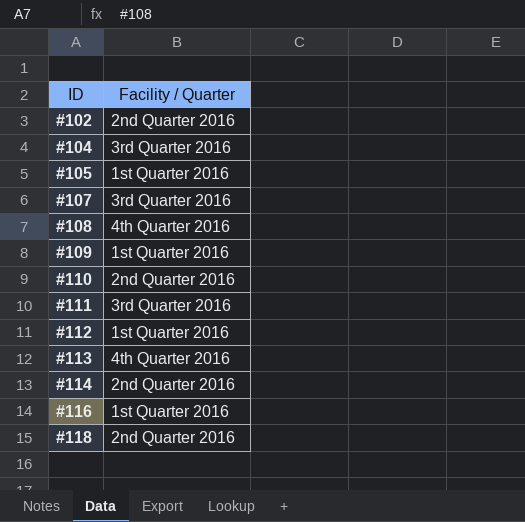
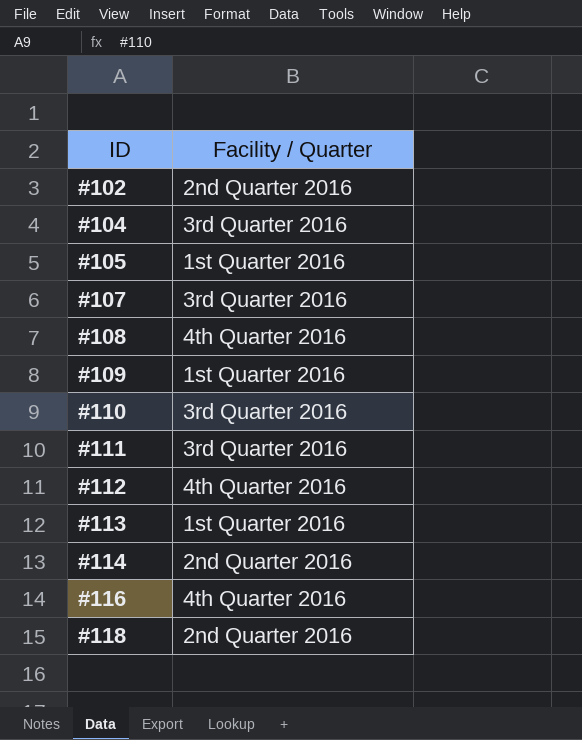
#110 | Facility / Quarter: 2nd Quarter 2016 -> 3rd Quarter 2016
#112 | Facility / Quarter: 1st Quarter 2016 -> 4th Quarter 2016
#113 | Facility / Quarter: 4th Quarter 2016 -> 1st Quarter 2016
#116 | Facility / Quarter: 1st Quarter 2016 -> 4th Quarter 2016

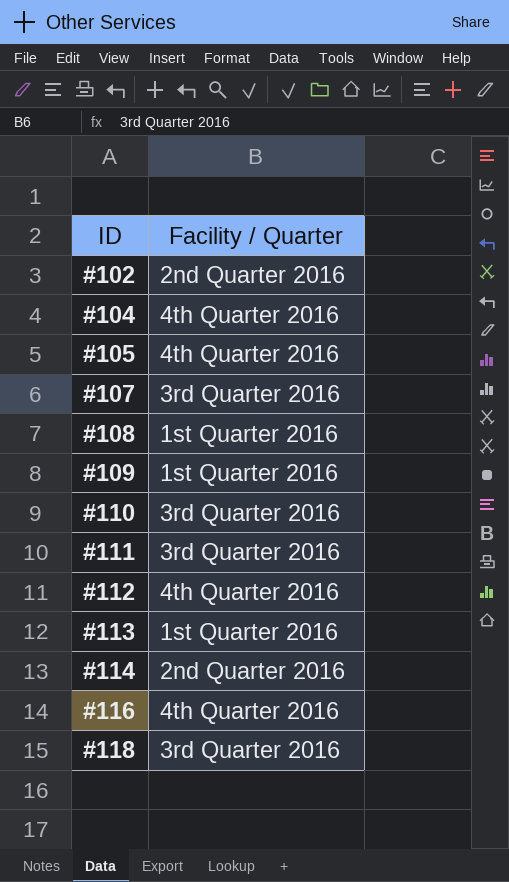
#104 | Facility / Quarter: 3rd Quarter 2016 -> 4th Quarter 2016
#105 | Facility / Quarter: 1st Quarter 2016 -> 4th Quarter 2016
#108 | Facility / Quarter: 4th Quarter 2016 -> 1st Quarter 2016
#118 | Facility / Quarter: 2nd Quarter 2016 -> 3rd Quarter 2016

